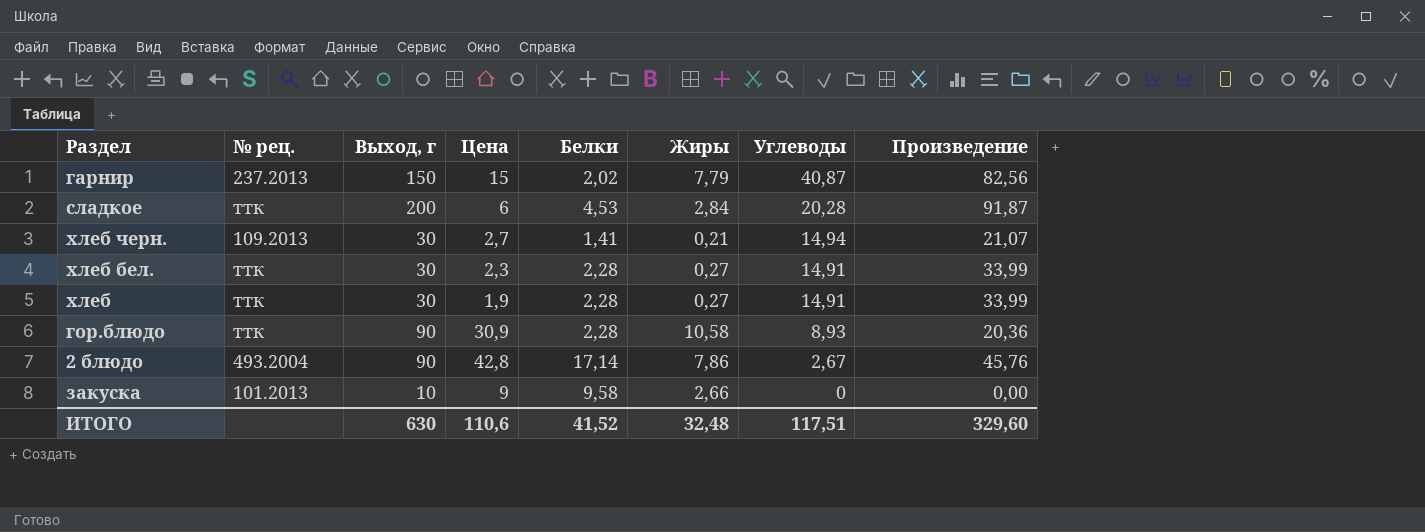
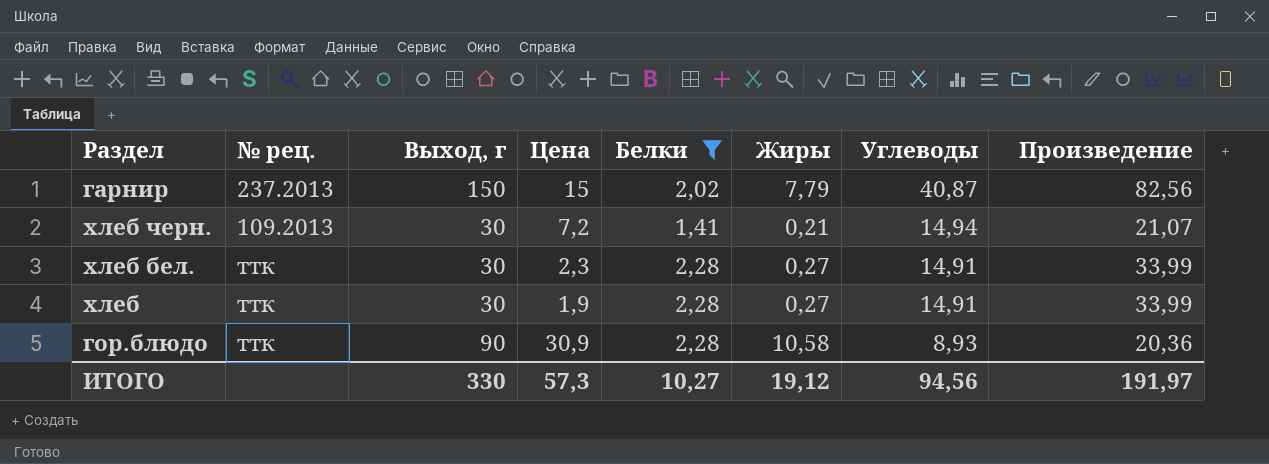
filter: none -> Белки <= 2,28
хлеб черн. | Цена: 2,7 -> 7,2
ИТОГО | Выход, г: 630 -> 330
ИТОГО | Цена: 110,6 -> 57,3
ИТОГО | Белки: 41,52 -> 10,27
ИТОГО | Жиры: 32,48 -> 19,12
ИТОГО | Углеводы: 117,51 -> 94,56
ИТОГО | Произведение: 329,60 -> 191,97

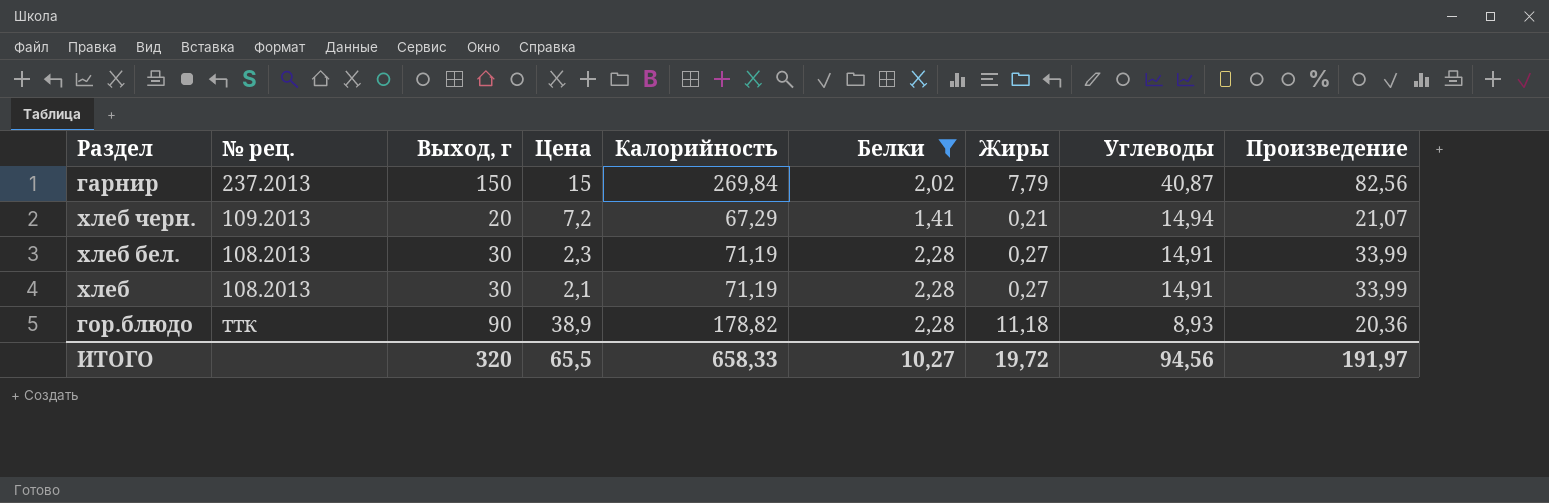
column Калорийность | position: none -> 5
хлеб черн. | Выход, г: 30 -> 20
хлеб бел. | № рец.: ттк -> 108.2013
хлеб | № рец.: ттк -> 108.2013
хлеб | Цена: 1,9 -> 2,1
гор.блюдо | Цена: 30,9 -> 38,9
гор.блюдо | Жиры: 10,58 -> 11,18
ИТОГО | Выход, г: 330 -> 320
ИТОГО | Цена: 57,3 -> 65,5
ИТОГО | Жиры: 19,12 -> 19,72

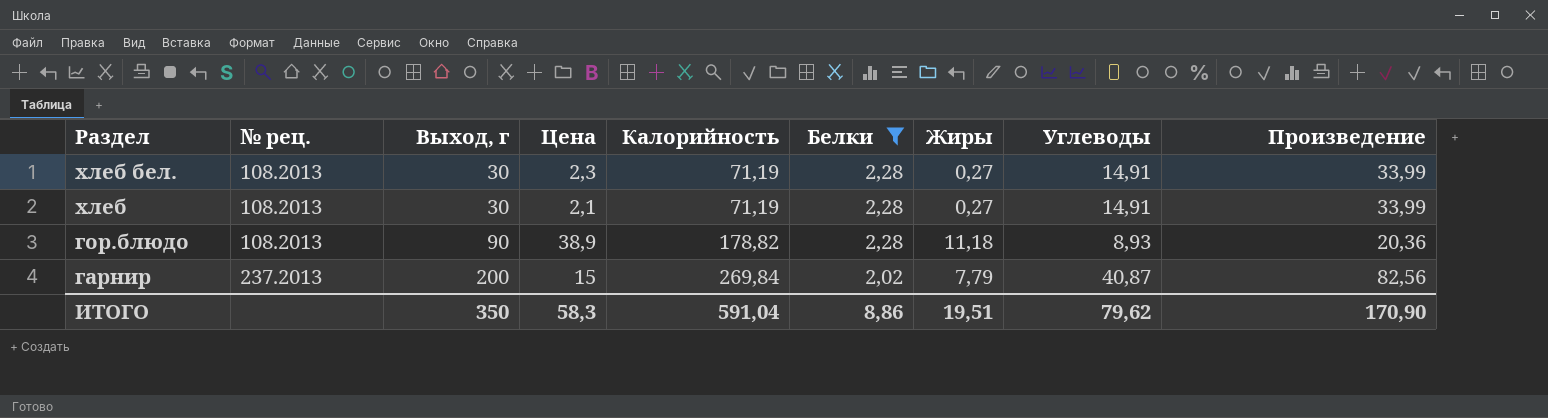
row order: Углеводы descending -> Раздел descending
row хлеб черн.: 109.2013 | 20 | 7,2 | 67,29 | 1,41 | 0,21 | 14,94 | 21,07 -> none
гор.блюдо | № рец.: ттк -> 108.2013
гарнир | Выход, г: 150 -> 200
ИТОГО | Выход, г: 320 -> 350
ИТОГО | Цена: 65,5 -> 58,3
ИТОГО | Калорийность: 658,33 -> 591,04
ИТОГО | Белки: 10,27 -> 8,86
ИТОГО | Жиры: 19,72 -> 19,51
ИТОГО | Углеводы: 94,56 -> 79,62
ИТОГО | Произведение: 191,97 -> 170,90

